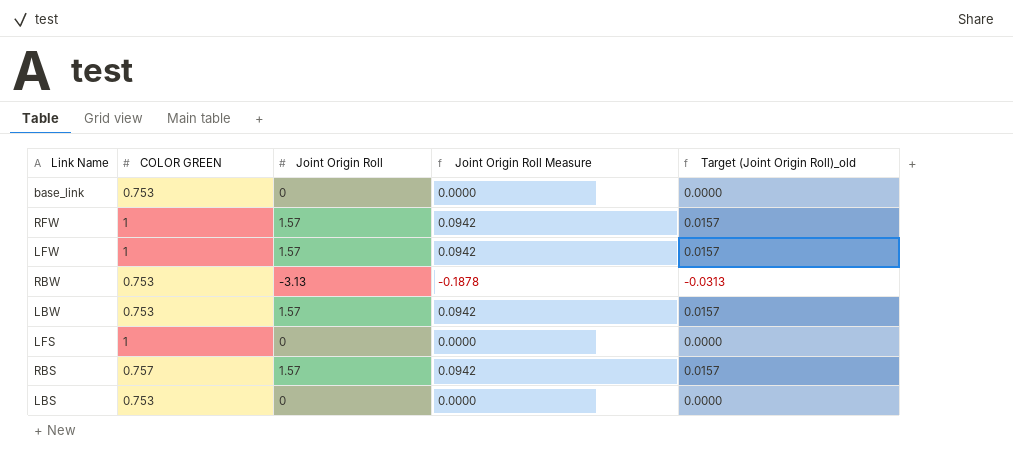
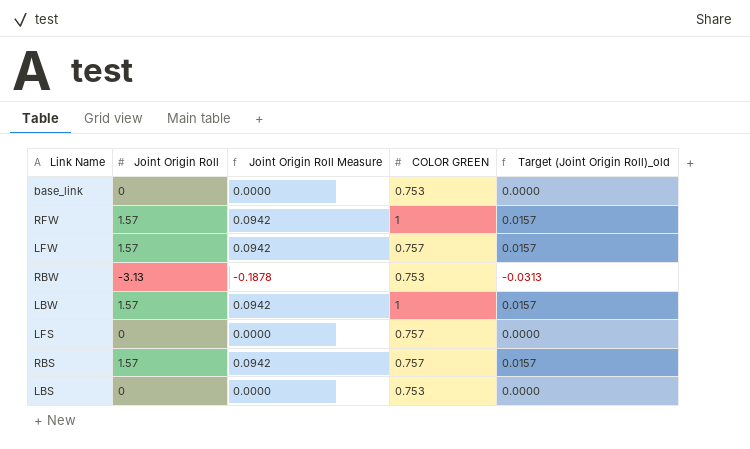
column COLOR GREEN | position: 2 -> 4
LFW | COLOR GREEN: 1 -> 0.757
LBW | COLOR GREEN: 0.753 -> 1
LFS | COLOR GREEN: 1 -> 0.757

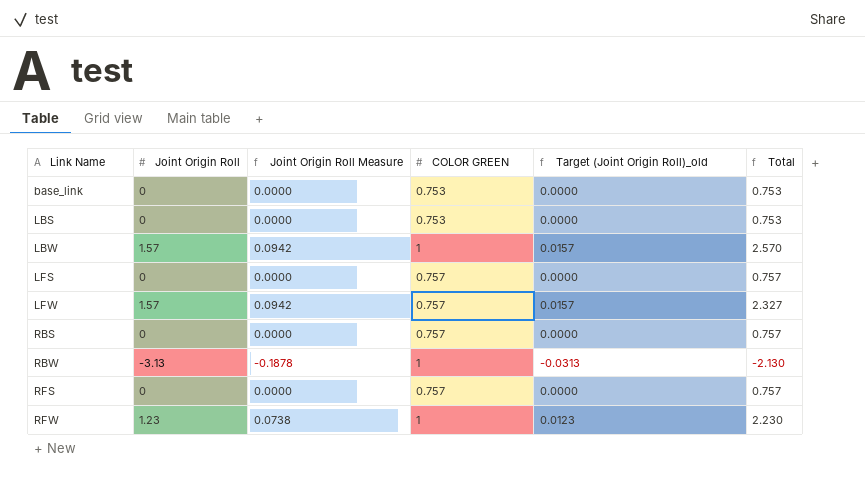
row order: none -> Link Name ascending
column Total | formula: none -> [Joint Origin Roll] + [COLOR GREEN]
RBS | Joint Origin Roll: 1.57 -> 0
RBS | Joint Origin Roll Measure: 0.0942 -> 0.0000
RBS | Target (Joint Origin Roll)_old: 0.0157 -> 0.0000
RBW | COLOR GREEN: 0.753 -> 1
row RFS: none -> 0 | 0.0000 | 0.757 | 0.0000 | 0.757
RFW | Joint Origin Roll: 1.57 -> 1.23
RFW | Joint Origin Roll Measure: 0.0942 -> 0.0738
RFW | Target (Joint Origin Roll)_old: 0.0157 -> 0.0123

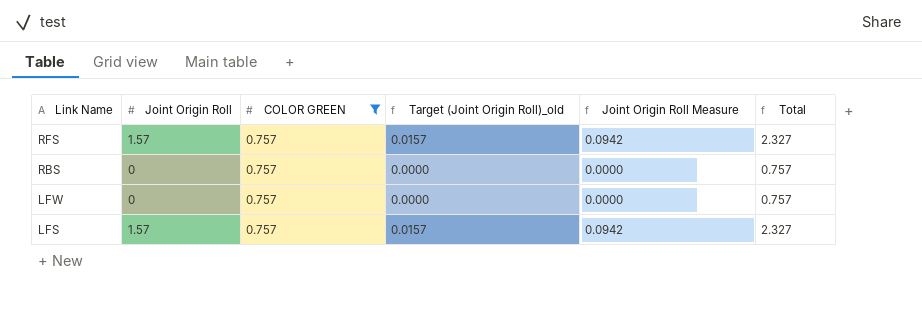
filter: none -> COLOR GREEN = 0.757
row order: Link Name ascending -> Link Name descending
column Joint Origin Roll Measure | position: 3 -> 5
RFS | Joint Origin Roll: 0 -> 1.57
RFS | Target (Joint Origin Roll)_old: 0.0000 -> 0.0157
RFS | Joint Origin Roll Measure: 0.0000 -> 0.0942
RFS | Total: 0.757 -> 2.327
LFW | Joint Origin Roll: 1.57 -> 0
LFW | Target (Joint Origin Roll)_old: 0.0157 -> 0.0000
LFW | Joint Origin Roll Measure: 0.0942 -> 0.0000
LFW | Total: 2.327 -> 0.757
LFS | Joint Origin Roll: 0 -> 1.57
LFS | Target (Joint Origin Roll)_old: 0.0000 -> 0.0157
LFS | Joint Origin Roll Measure: 0.0000 -> 0.0942
LFS | Total: 0.757 -> 2.327

